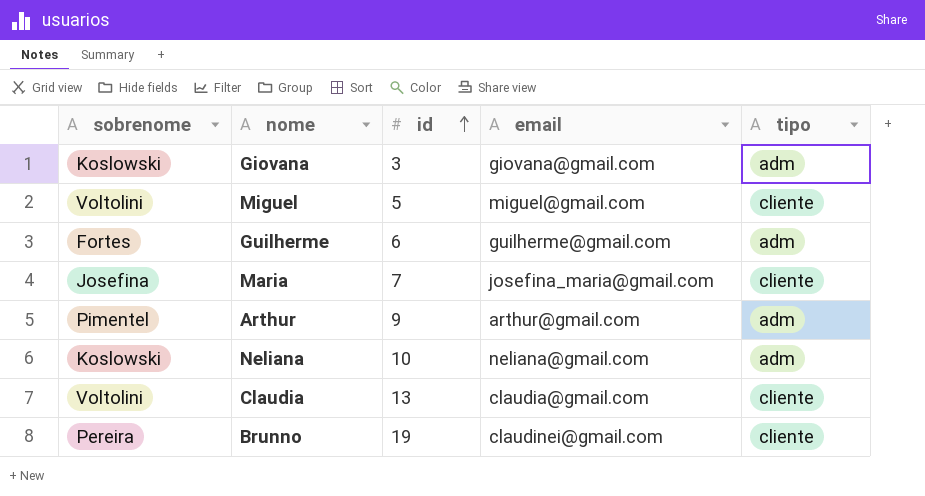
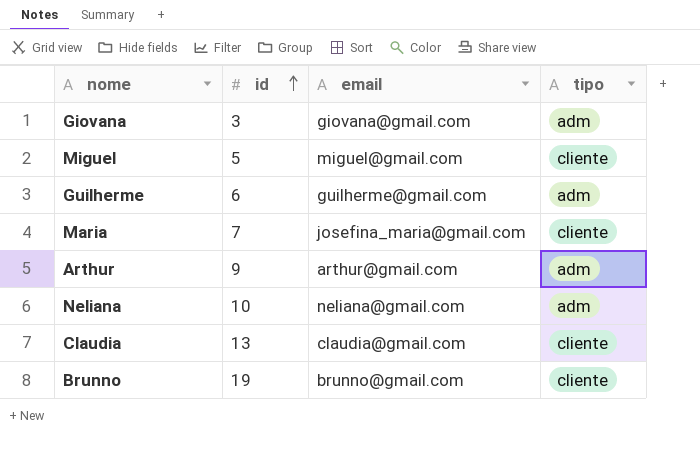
column sobrenome | position: 1 -> none
Brunno | email: claudinei@gmail.com -> brunno@gmail.com

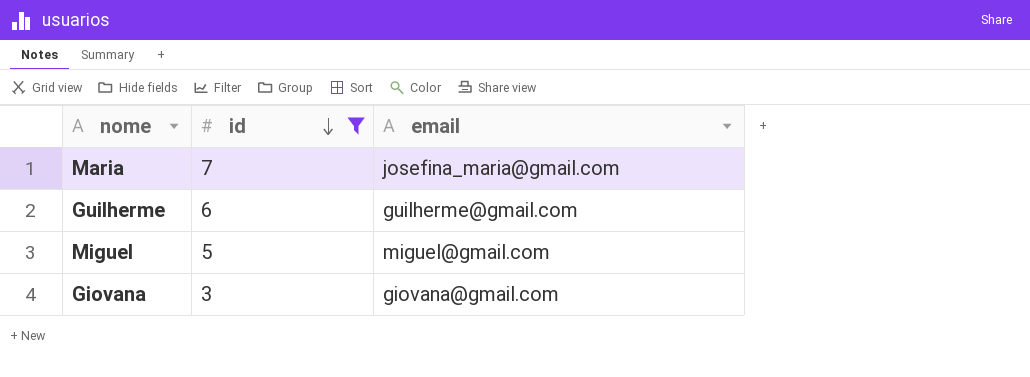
filter: none -> id <= 7
row order: id ascending -> id descending
column tipo | position: 4 -> none

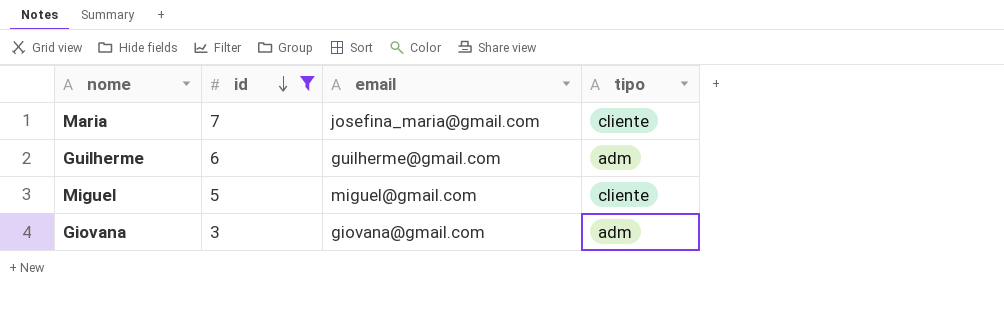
column tipo | position: none -> 4

